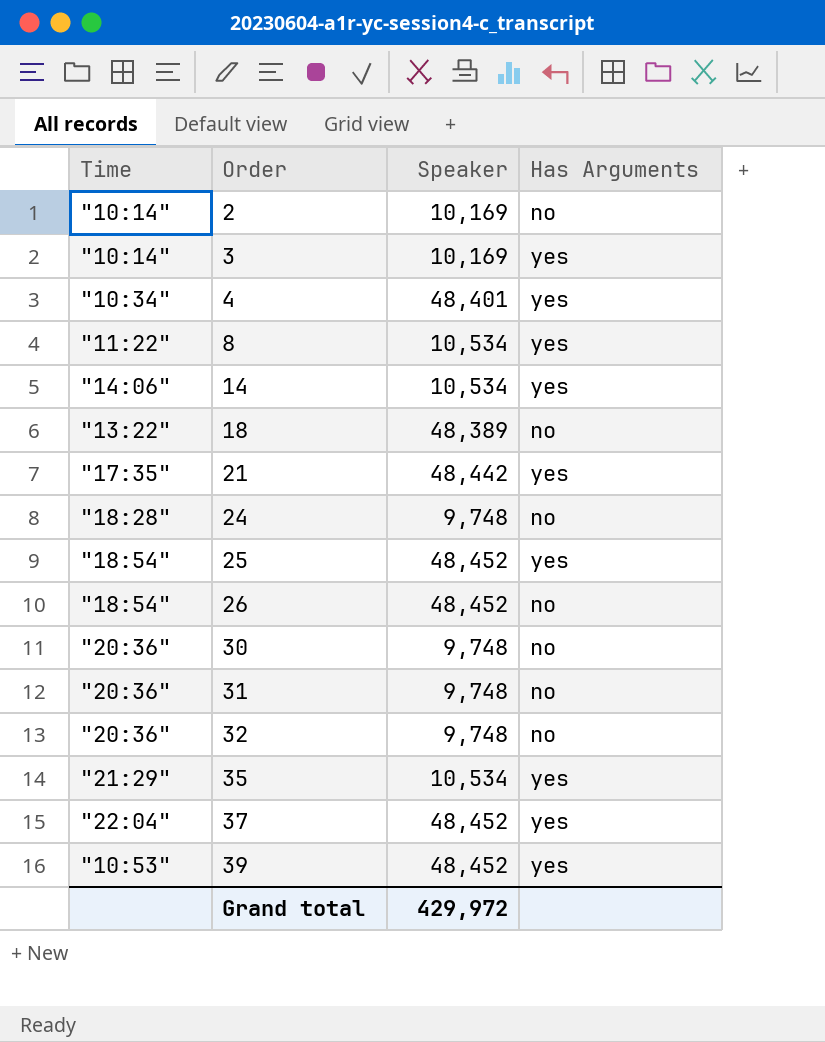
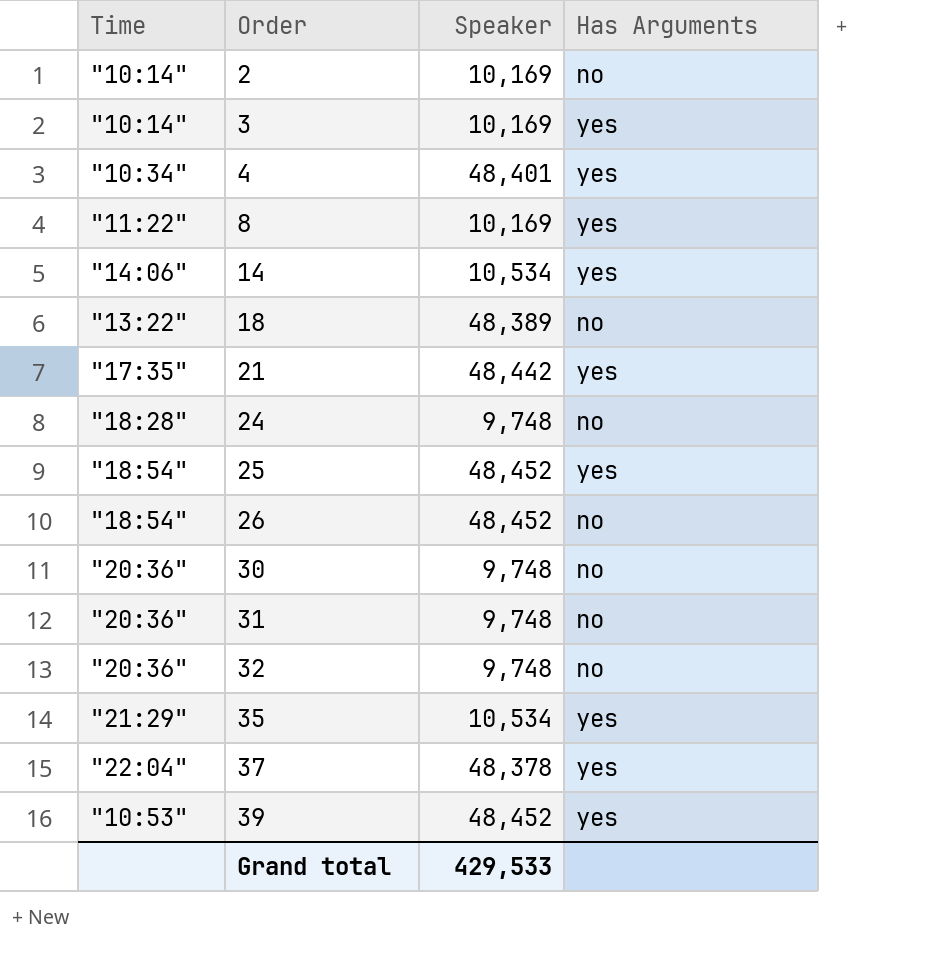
8 | Speaker: 10,534 -> 10,169
37 | Speaker: 48,452 -> 48,378
Grand total | Speaker: 429,972 -> 429,533

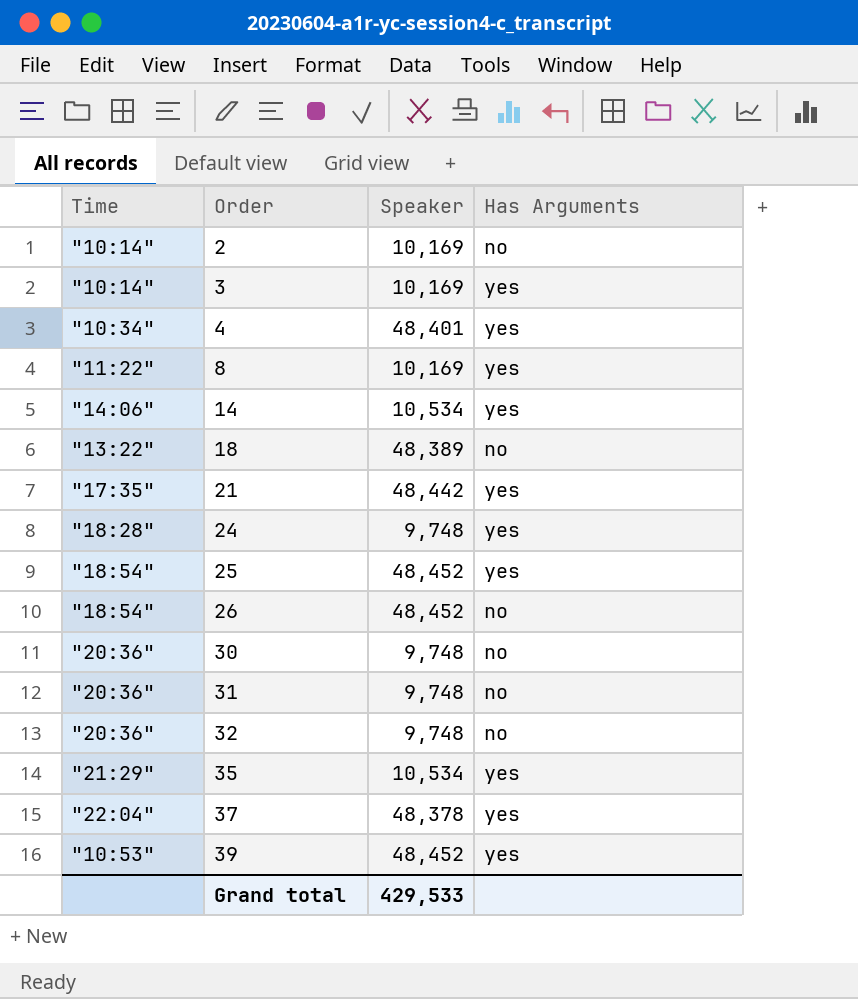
24 | Has Arguments: no -> yes

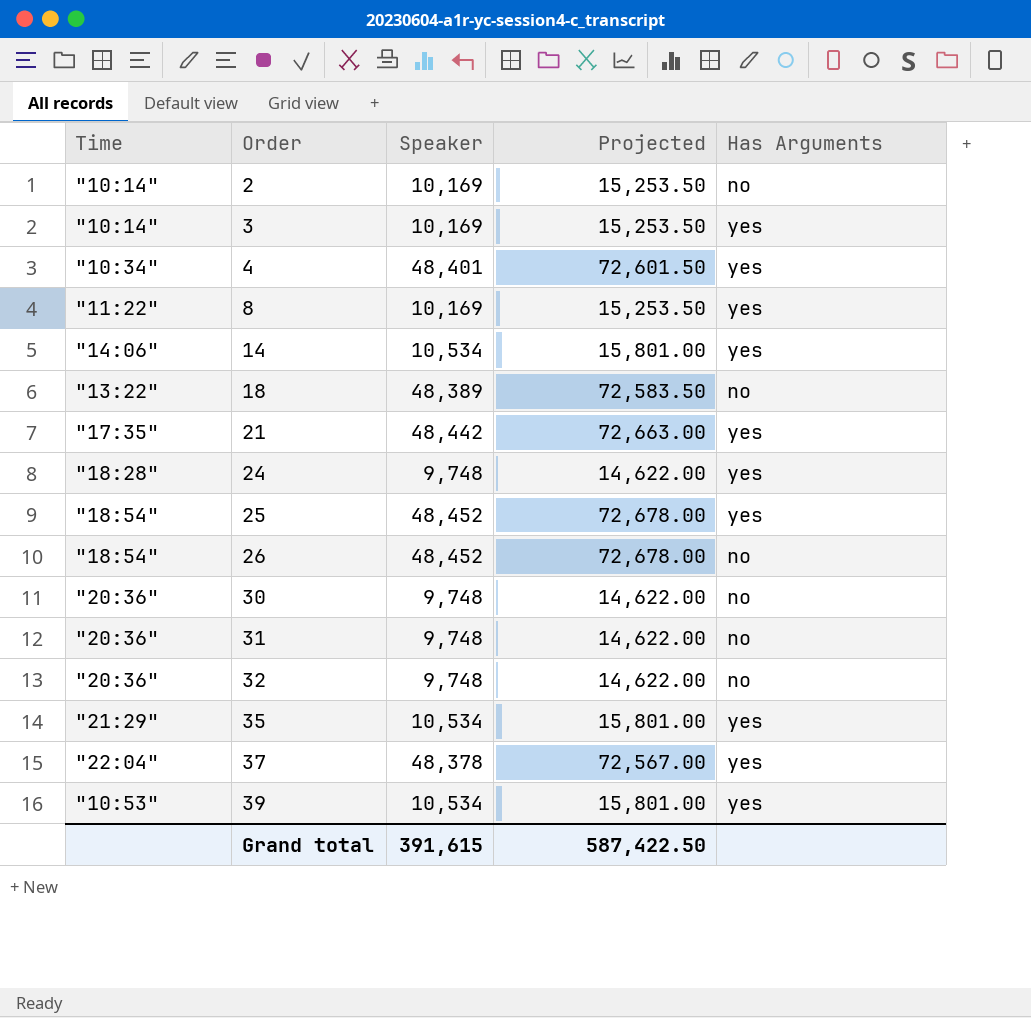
column Projected | formula: none -> [Speaker] * 1.5
39 | Speaker: 48,452 -> 10,534
Grand total | Speaker: 429,533 -> 391,615

